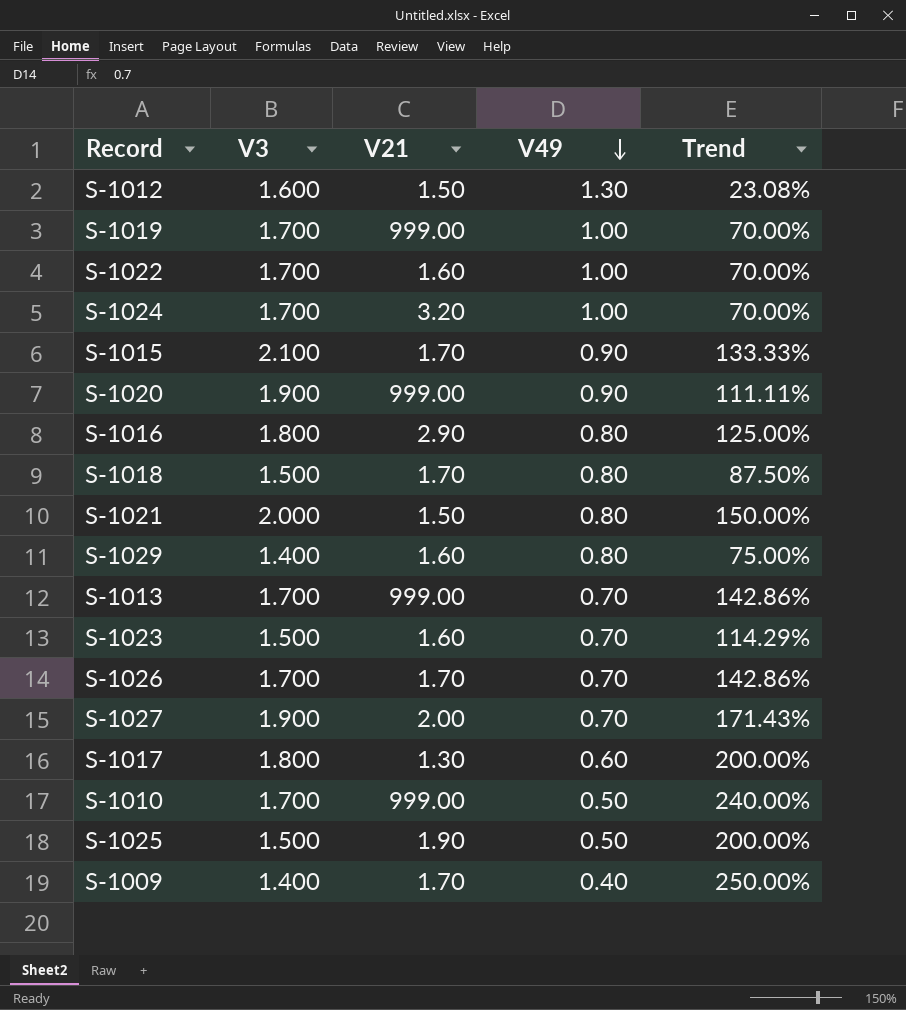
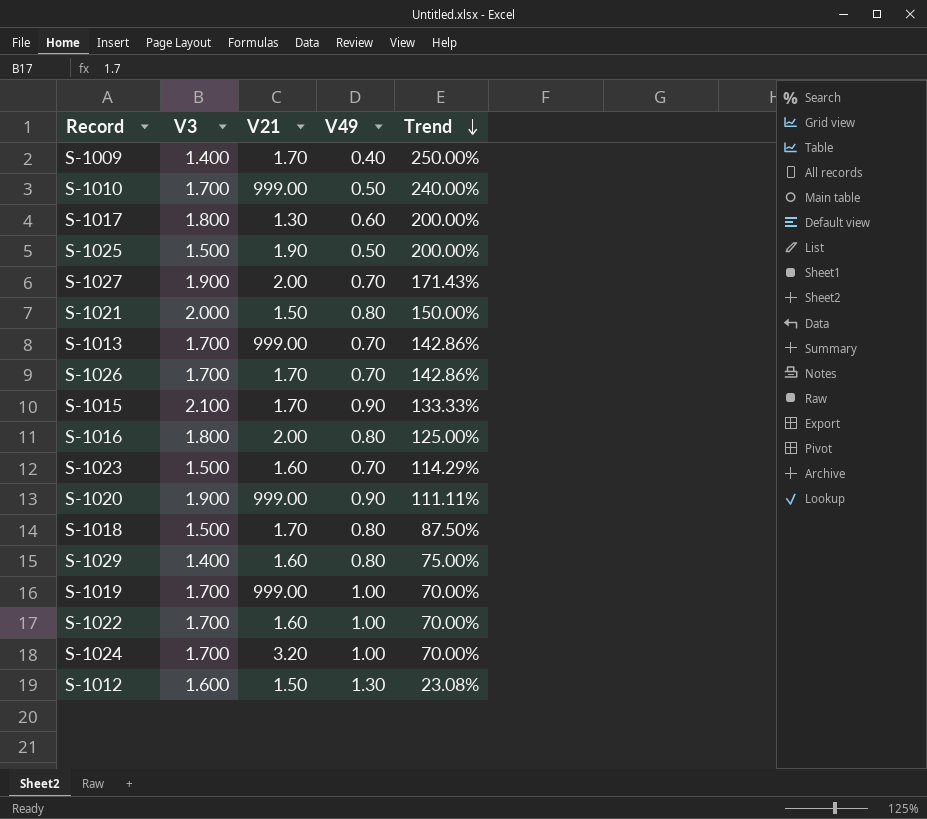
row order: V49 descending -> Trend descending
S-1016 | V21: 2.90 -> 2.00

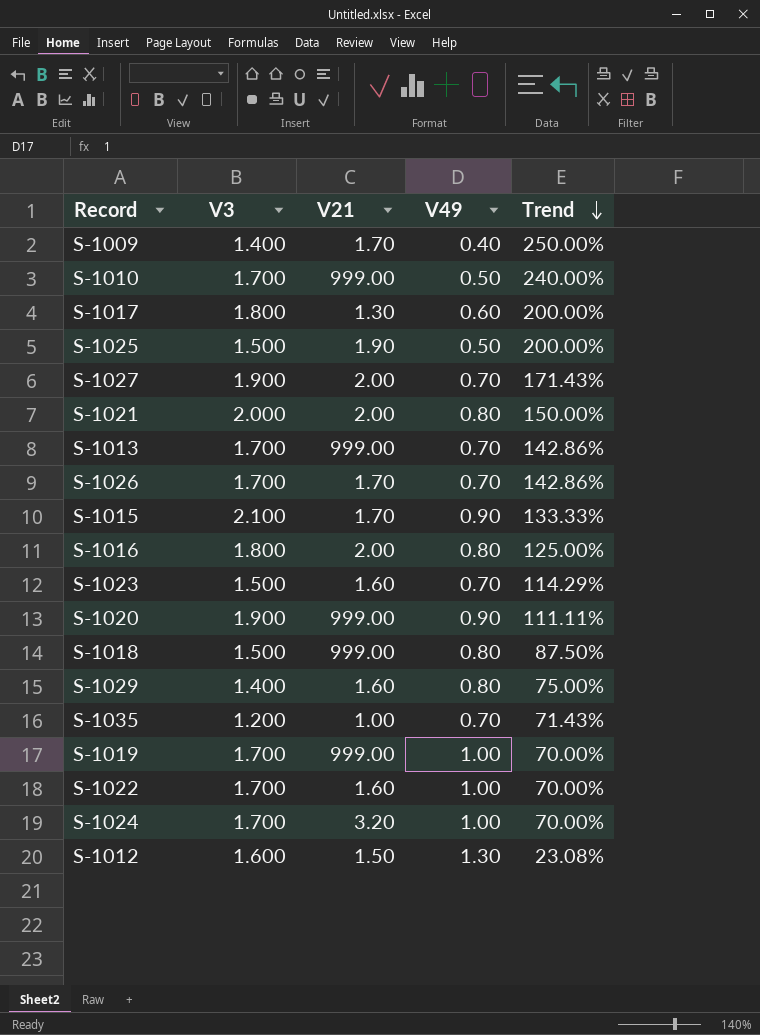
S-1021 | V21: 1.50 -> 2.00
S-1018 | V21: 1.70 -> 999.00
row S-1035: none -> 1.200 | 1.00 | 0.70 | 71.43%

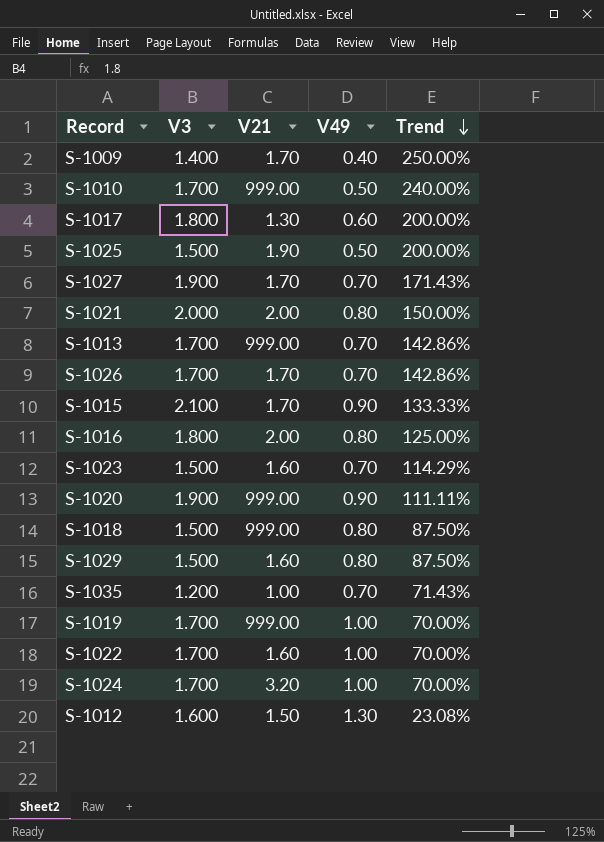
S-1027 | V21: 2.00 -> 1.70
S-1029 | V3: 1.400 -> 1.500
S-1029 | Trend: 75.00% -> 87.50%

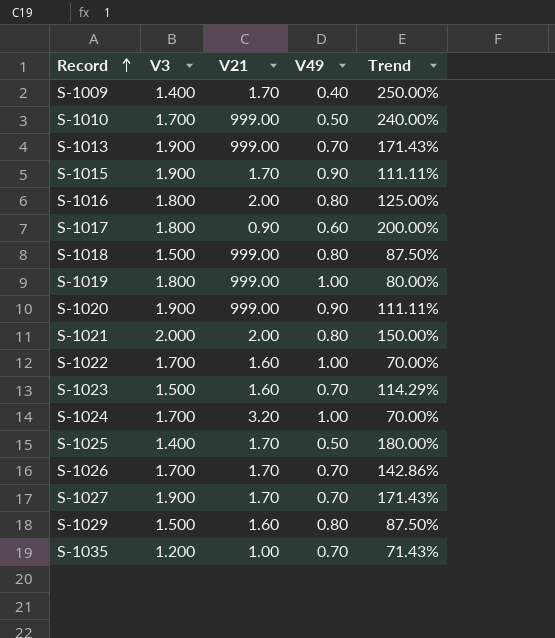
row order: Trend descending -> Record ascending
row S-1012: 1.600 | 1.50 | 1.30 | 23.08% -> none
S-1013 | V3: 1.700 -> 1.900
S-1013 | Trend: 142.86% -> 171.43%
S-1015 | V3: 2.100 -> 1.900
S-1015 | Trend: 133.33% -> 111.11%
S-1017 | V21: 1.30 -> 0.90
S-1019 | V3: 1.700 -> 1.800
S-1019 | Trend: 70.00% -> 80.00%
S-1025 | V3: 1.500 -> 1.400
S-1025 | V21: 1.90 -> 1.70
S-1025 | Trend: 200.00% -> 180.00%

